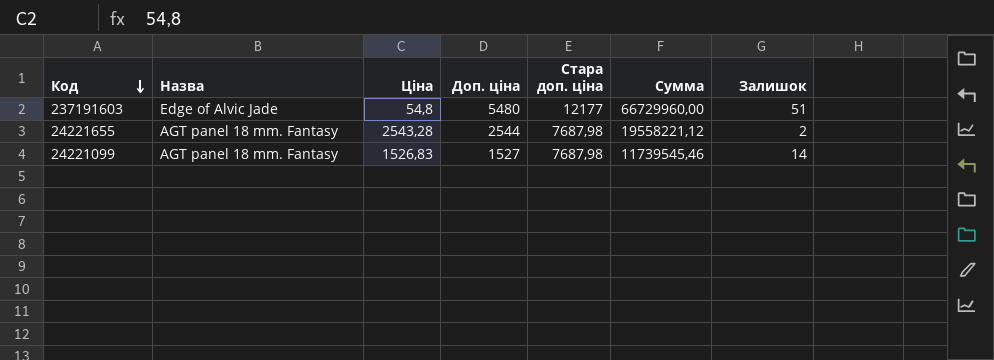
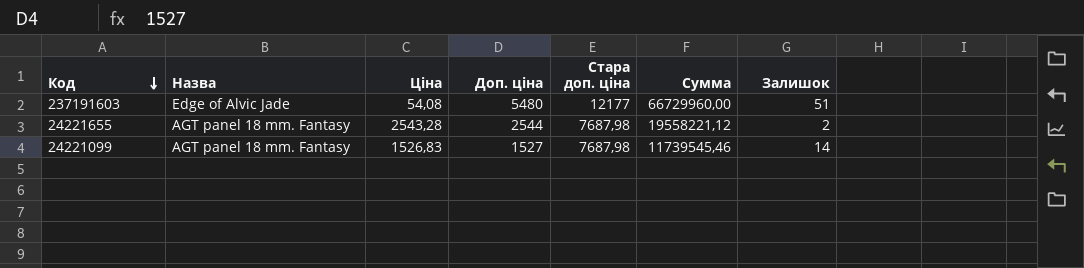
237191603 | Ціна: 54,8 -> 54,08

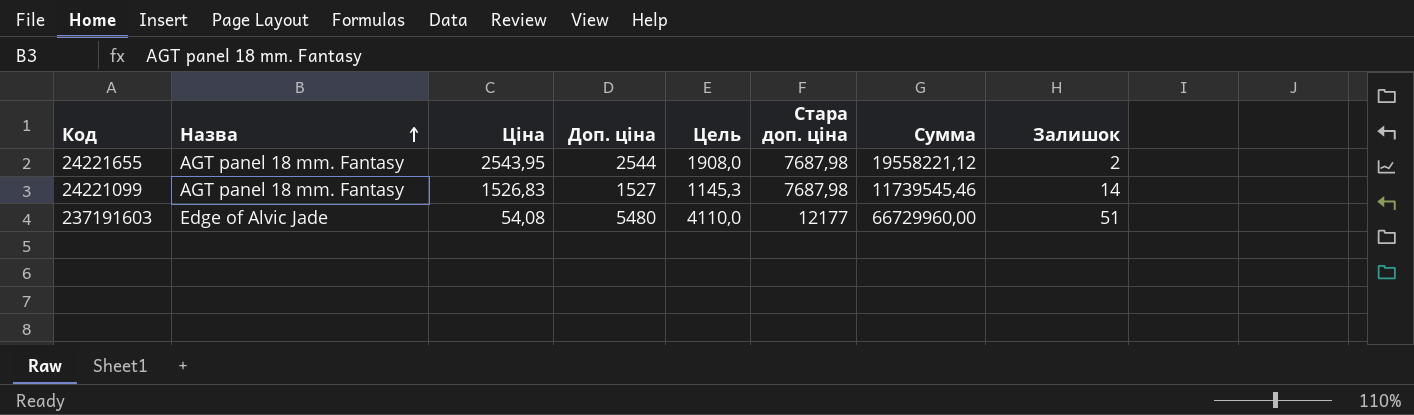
row order: Код descending -> Назва ascending
column Цель | formula: none -> [Доп. ціна] * 0,75
24221655 | Ціна: 2543,28 -> 2543,95

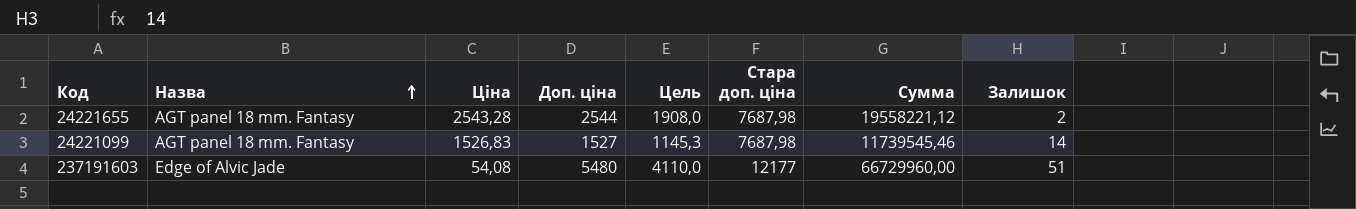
24221655 | Ціна: 2543,95 -> 2543,28

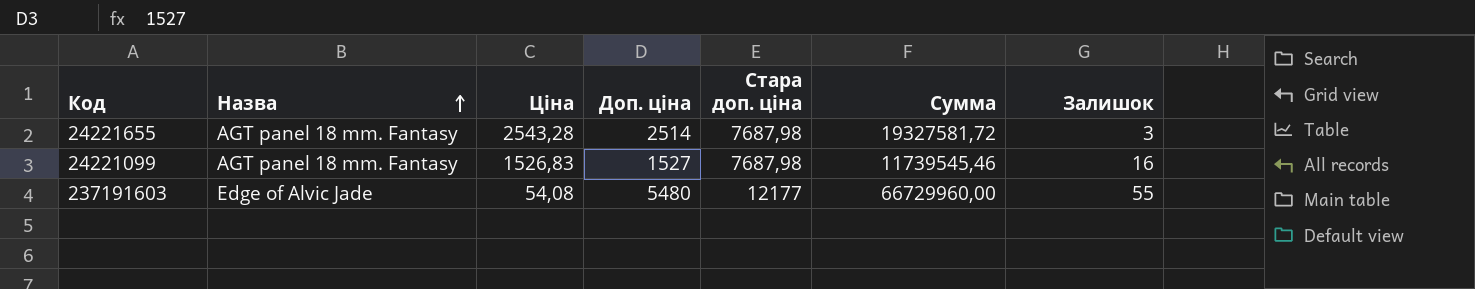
column Цель | formula: [Доп. ціна] * 0,75 -> none
24221655 | Доп. ціна: 2544 -> 2514
24221655 | Сумма: 19558221,12 -> 19327581,72
24221655 | Залишок: 2 -> 3
24221099 | Залишок: 14 -> 16
237191603 | Залишок: 51 -> 55

